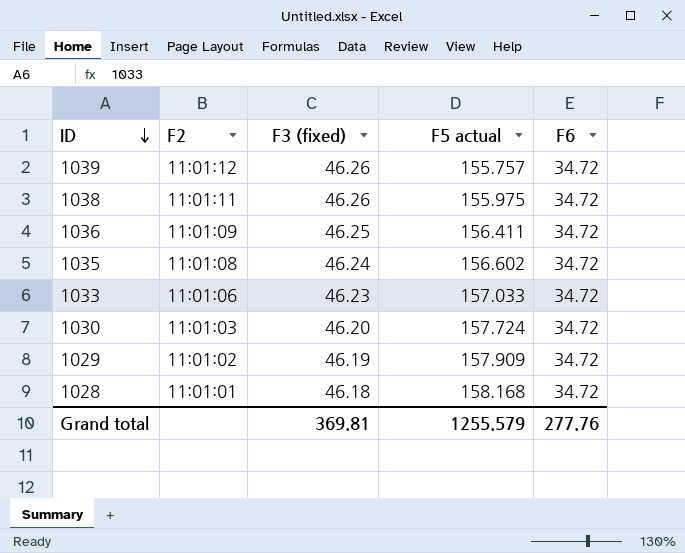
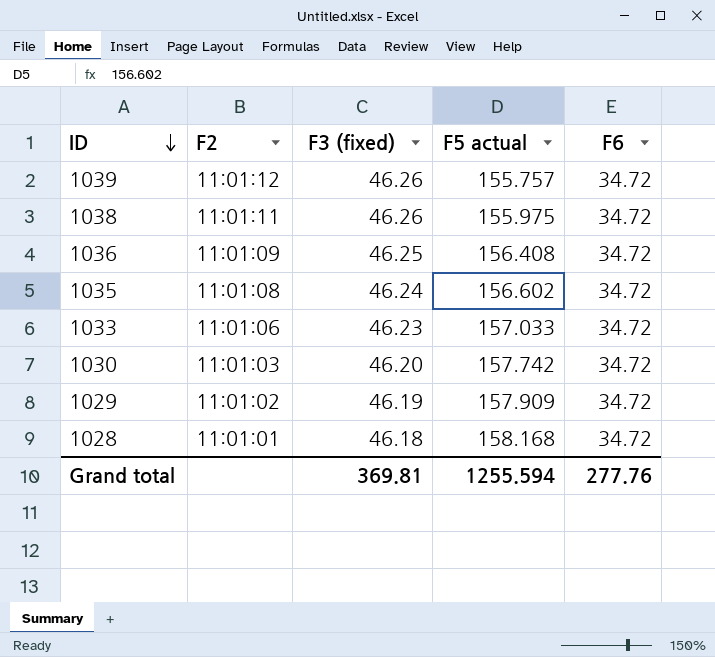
1036 | F5 actual: 156.411 -> 156.408
1030 | F5 actual: 157.724 -> 157.742
Grand total | F5 actual: 1255.579 -> 1255.594

